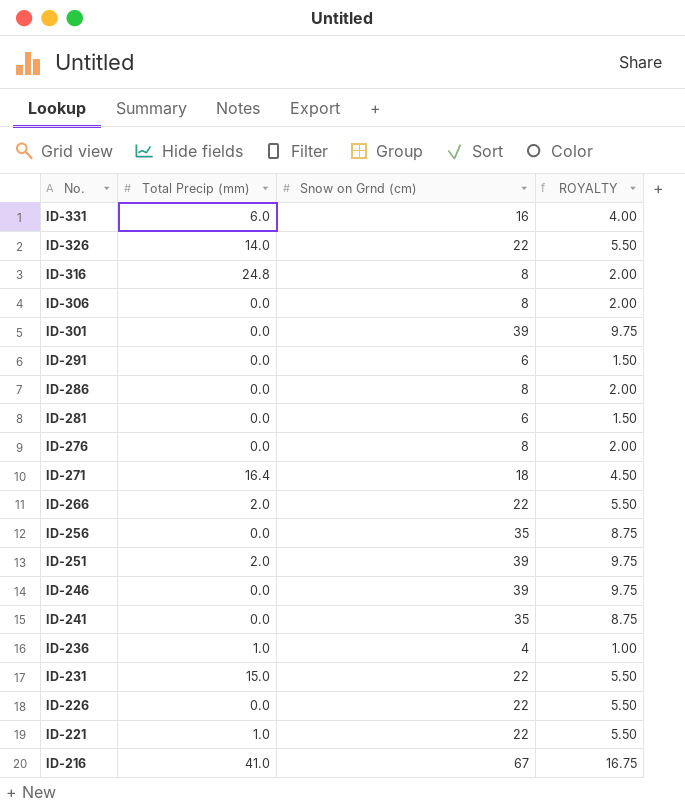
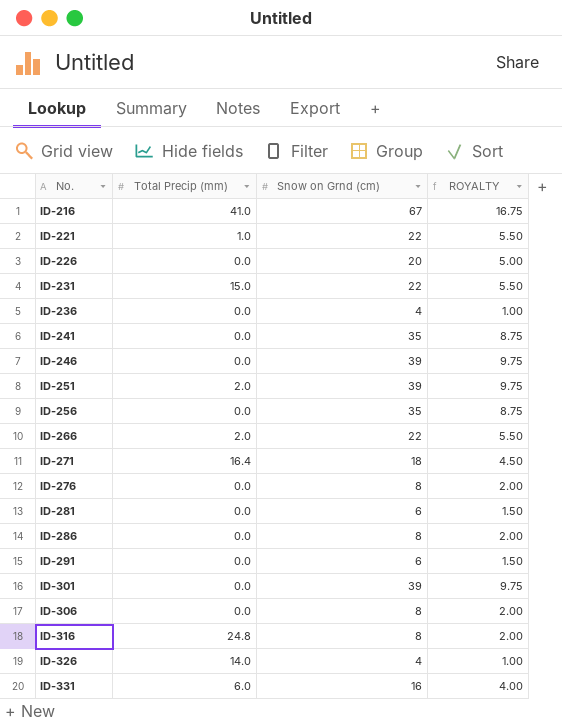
row order: No. descending -> No. ascending
ID-226 | Snow on Grnd (cm): 22 -> 20
ID-226 | ROYALTY: 5.50 -> 5.00
ID-236 | Total Precip (mm): 1.0 -> 0.0
ID-326 | Snow on Grnd (cm): 22 -> 4
ID-326 | ROYALTY: 5.50 -> 1.00

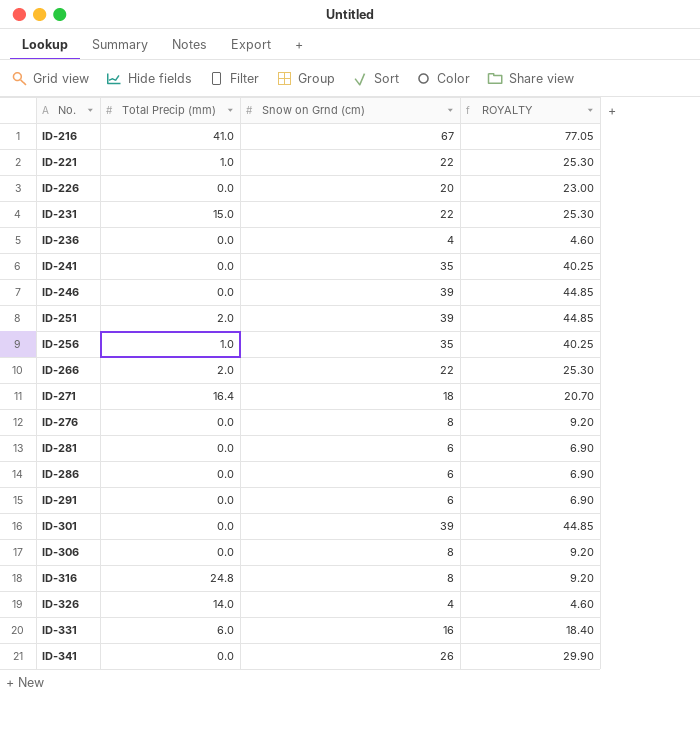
column ROYALTY | formula: [Snow on Grnd (cm)] * 0.25 -> [Snow on Grnd (cm)] * 1.15
ID-256 | Total Precip (mm): 0.0 -> 1.0
ID-286 | Snow on Grnd (cm): 8 -> 6
row ID-341: none -> 0.0 | 26 | 29.90

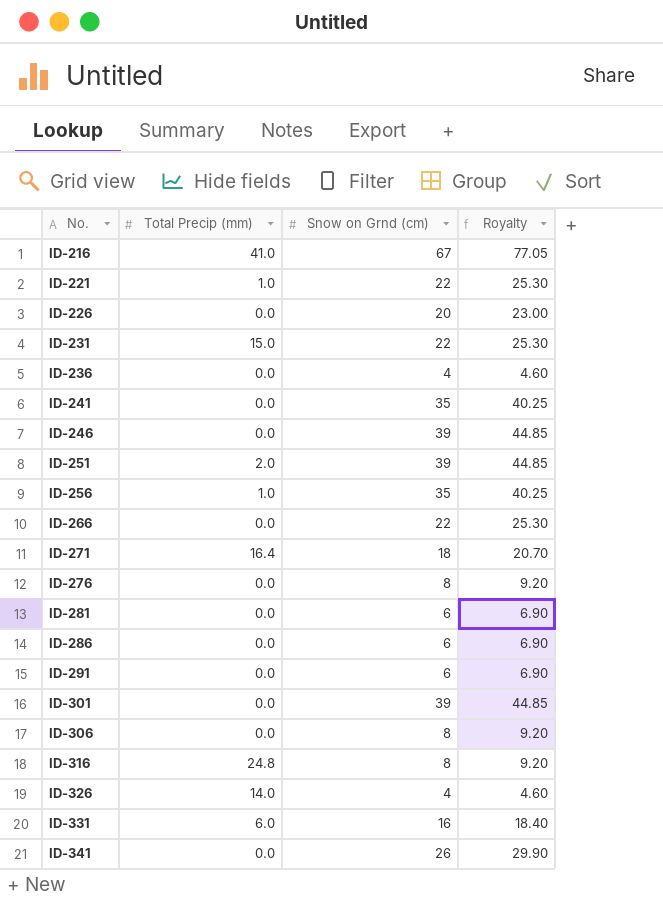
column name: ROYALTY -> Royalty
ID-266 | Total Precip (mm): 2.0 -> 0.0

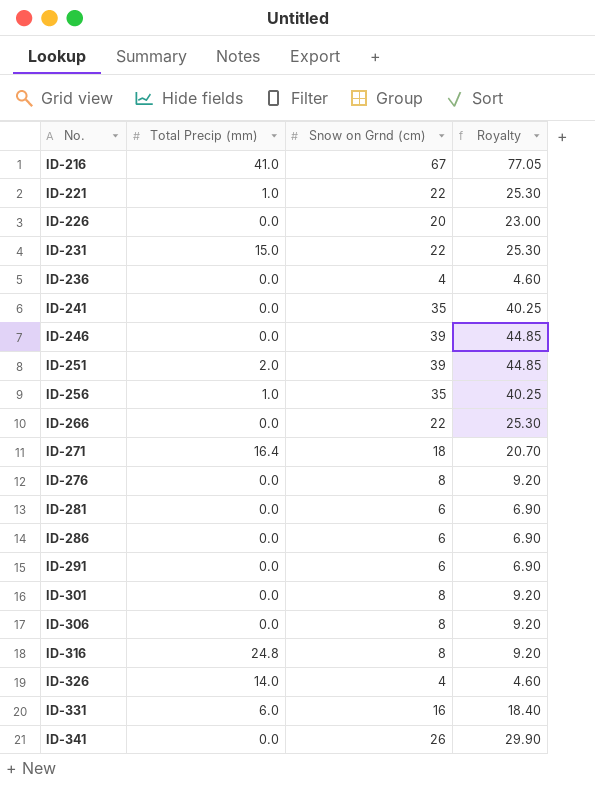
ID-301 | Snow on Grnd (cm): 39 -> 8
ID-301 | Royalty: 44.85 -> 9.20

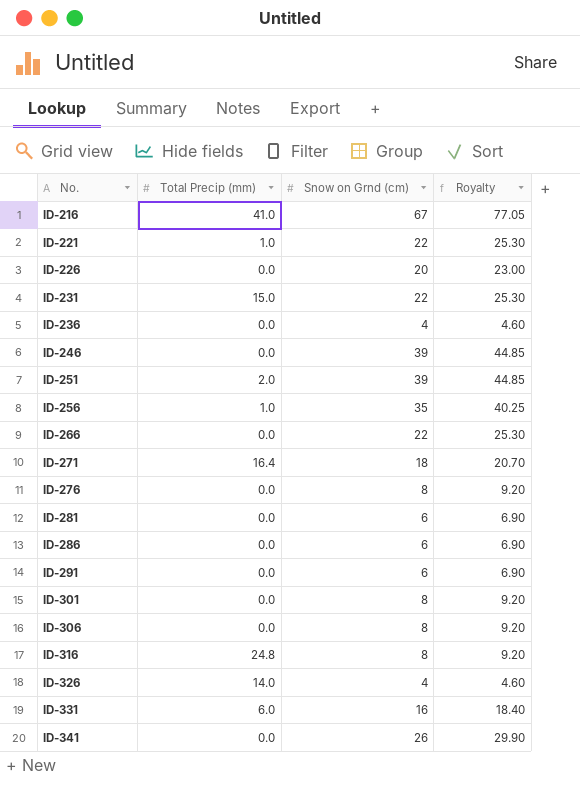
row ID-241: 0.0 | 35 | 40.25 -> none

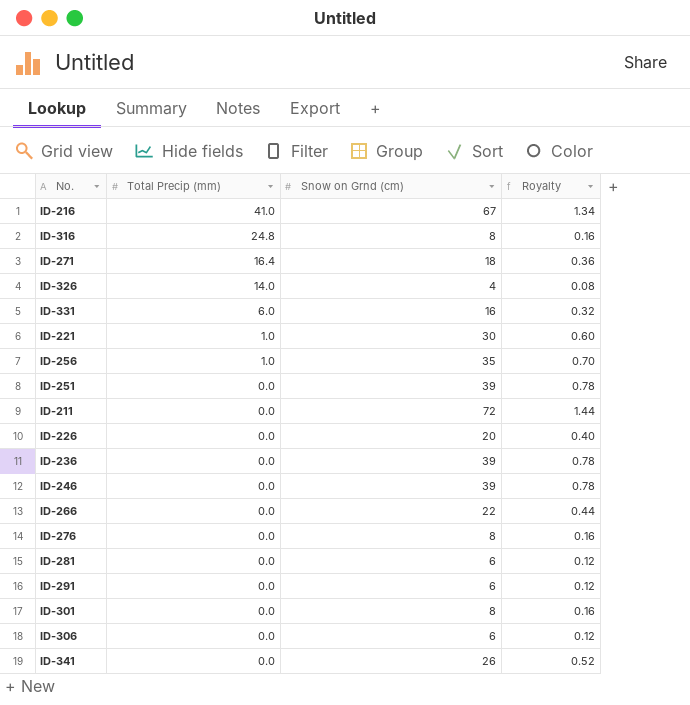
row order: No. ascending -> Total Precip (mm) descending
column Royalty | formula: [Snow on Grnd (cm)] * 1.15 -> [Snow on Grnd (cm)] * 0.02
row ID-231: 15.0 | 22 | 25.30 -> none
row ID-286: 0.0 | 6 | 6.90 -> none
ID-221 | Snow on Grnd (cm): 22 -> 30
ID-251 | Total Precip (mm): 2.0 -> 0.0
row ID-211: none -> 0.0 | 72 | 1.44
ID-236 | Snow on Grnd (cm): 4 -> 39
ID-306 | Snow on Grnd (cm): 8 -> 6

